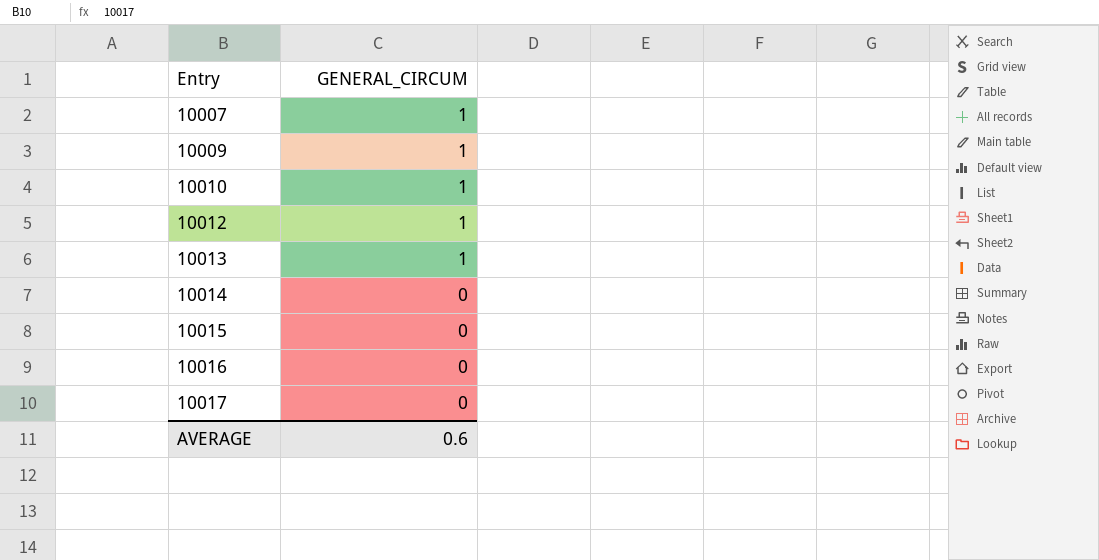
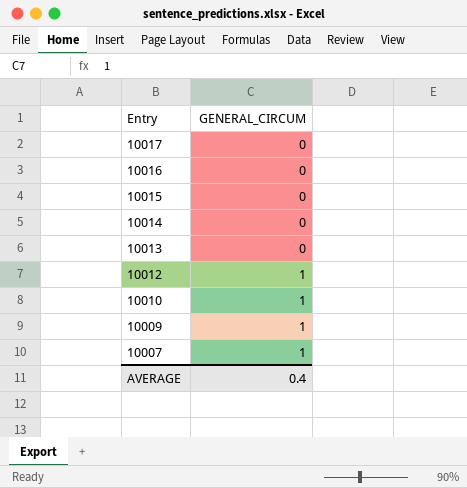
row order: Entry ascending -> Entry descending
10013 | GENERAL_CIRCUM: 1 -> 0
AVERAGE | GENERAL_CIRCUM: 0.6 -> 0.4

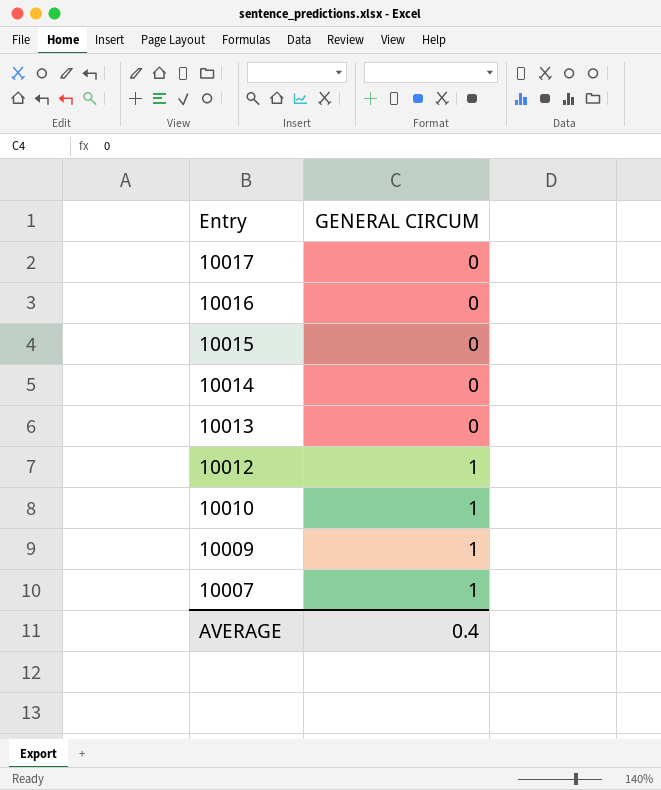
column name: GENERAL_CIRCUM -> GENERAL CIRCUM

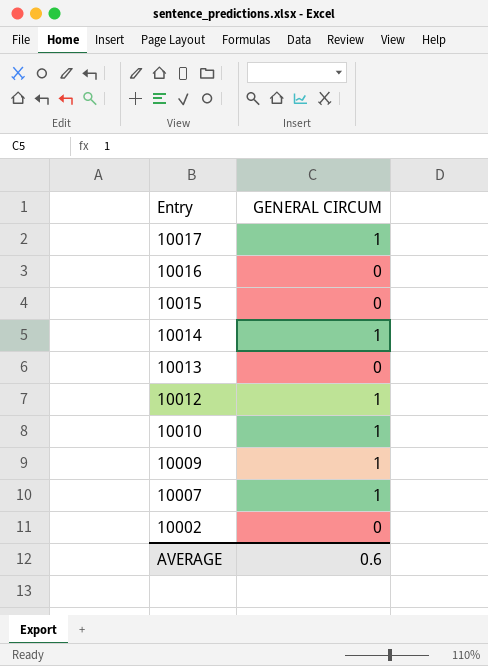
10017 | GENERAL CIRCUM: 0 -> 1
10014 | GENERAL CIRCUM: 0 -> 1
row 10002: none -> 0
AVERAGE | GENERAL CIRCUM: 0.4 -> 0.6

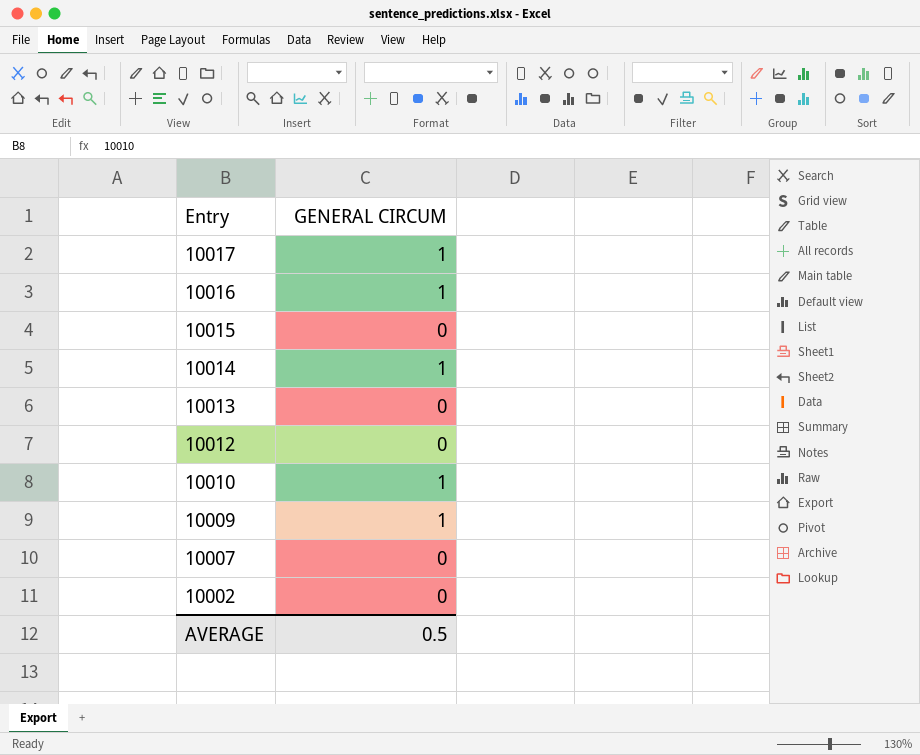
10016 | GENERAL CIRCUM: 0 -> 1
10012 | GENERAL CIRCUM: 1 -> 0
10007 | GENERAL CIRCUM: 1 -> 0
AVERAGE | GENERAL CIRCUM: 0.6 -> 0.5

